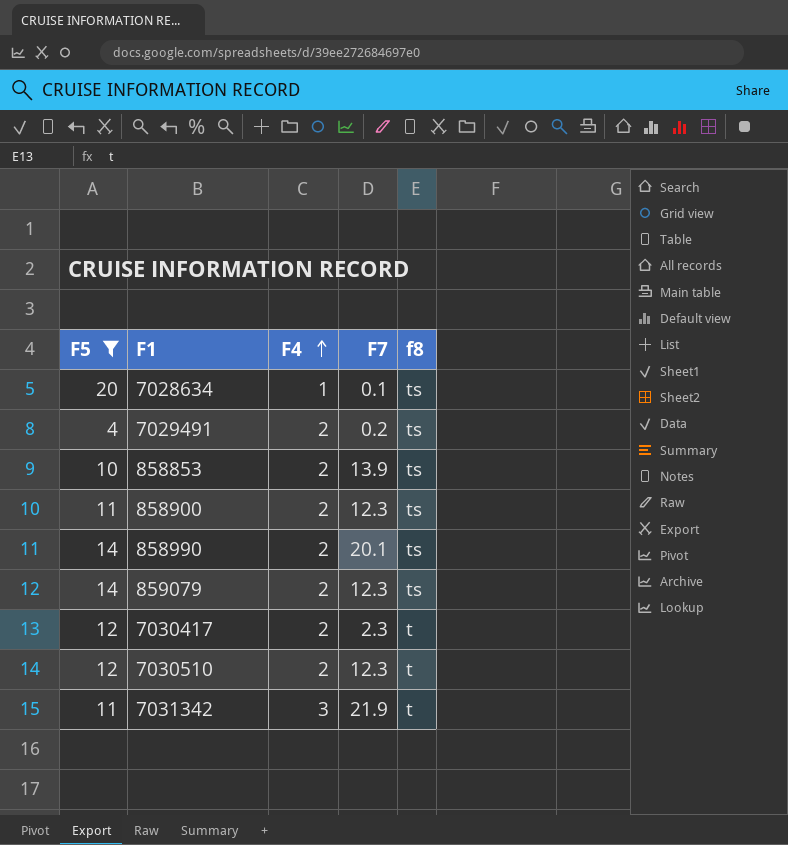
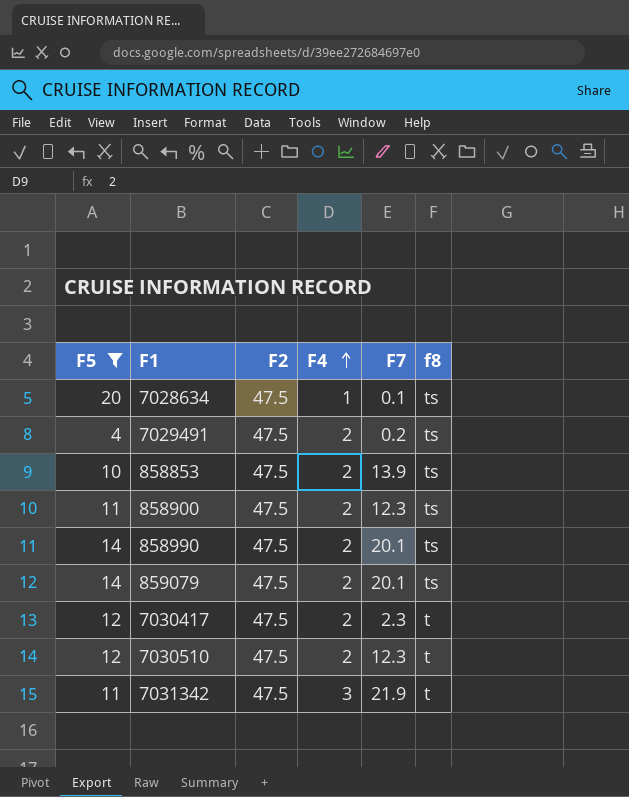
column F2 | position: none -> 3
859079 | F7: 12.3 -> 20.1

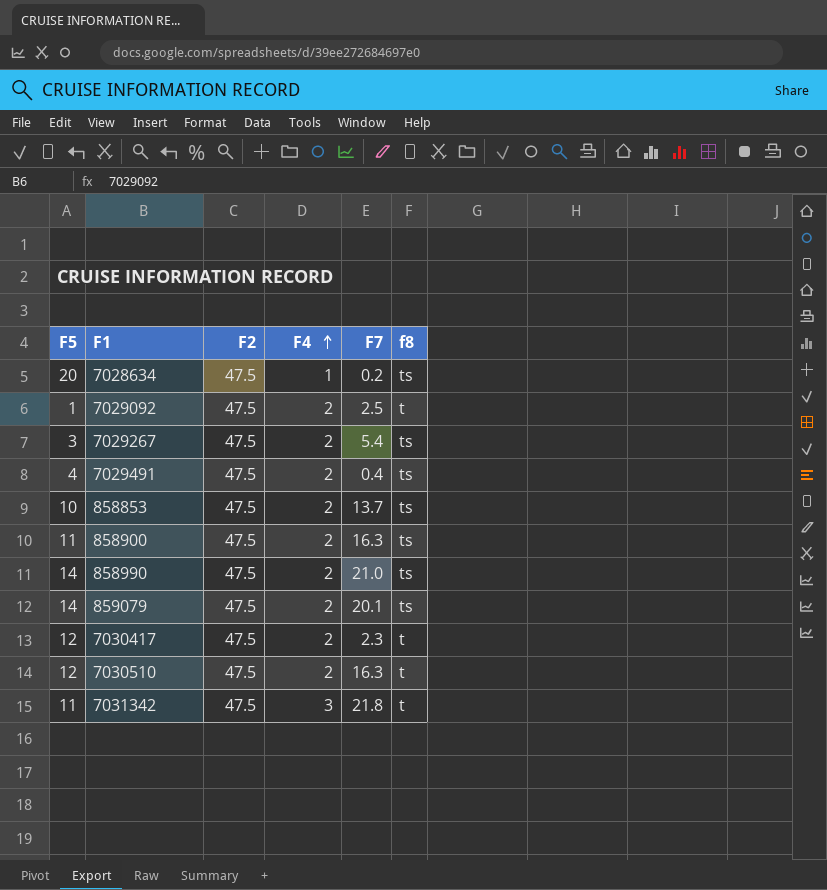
filter: F5 >= 4 -> none
7028634 | F7: 0.1 -> 0.2
7029491 | F7: 0.2 -> 0.4
858853 | F7: 13.9 -> 13.7
858900 | F7: 12.3 -> 16.3
858990 | F7: 20.1 -> 21.0
7030510 | F7: 12.3 -> 16.3
7031342 | F7: 21.9 -> 21.8

